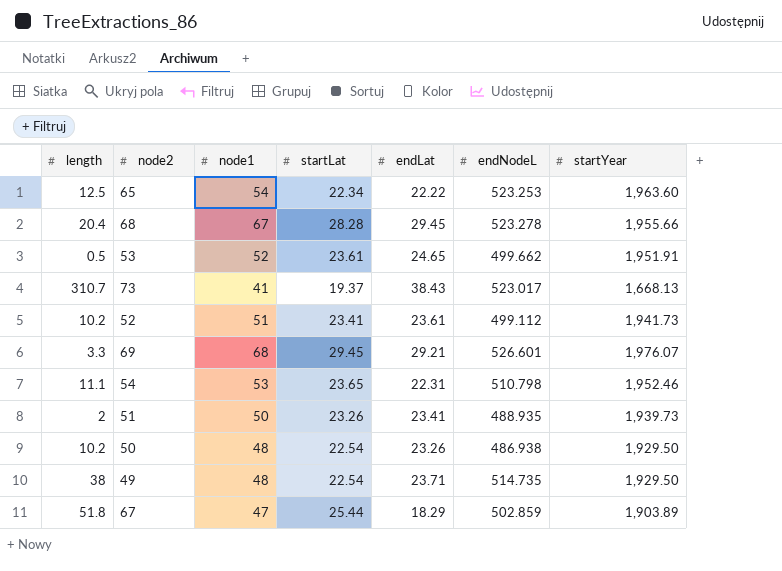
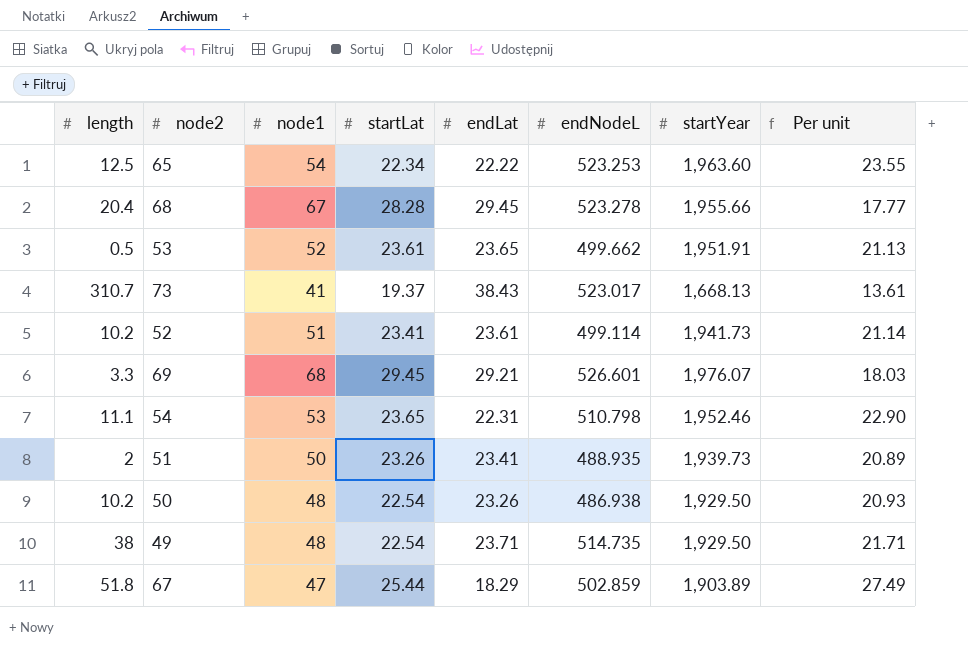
column Per unit | formula: none -> [endNodeL] / [endLat]
53 | endLat: 24.65 -> 23.65
52 | endNodeL: 499.112 -> 499.114

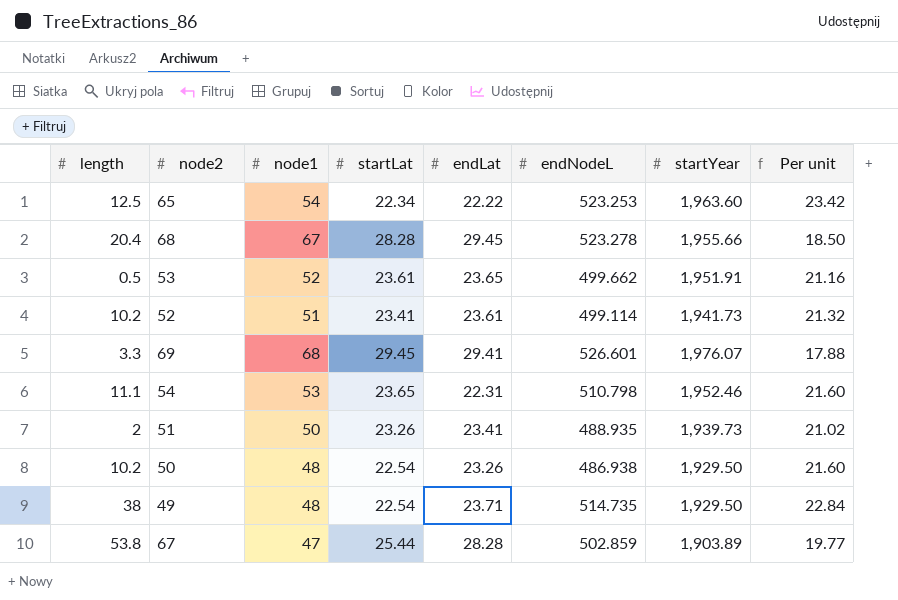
column Per unit | formula: [endNodeL] / [endLat] -> [endNodeL] / [startLat]
row 73: 310.7 | 41 | 19.37 | 38.43 | 523.017 | 1,668.13 | 13.61 -> none
69 | endLat: 29.21 -> 29.41
67 | length: 51.8 -> 53.8
67 | endLat: 18.29 -> 28.28

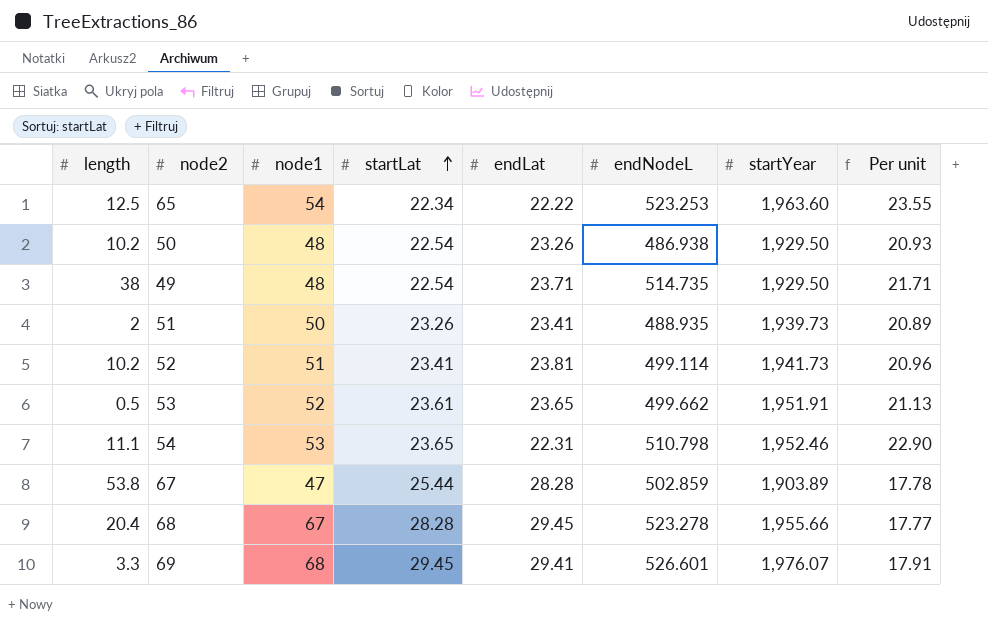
row order: none -> startLat ascending
column Per unit | formula: [endNodeL] / [startLat] -> [endNodeL] / [endLat]
52 | endLat: 23.61 -> 23.81

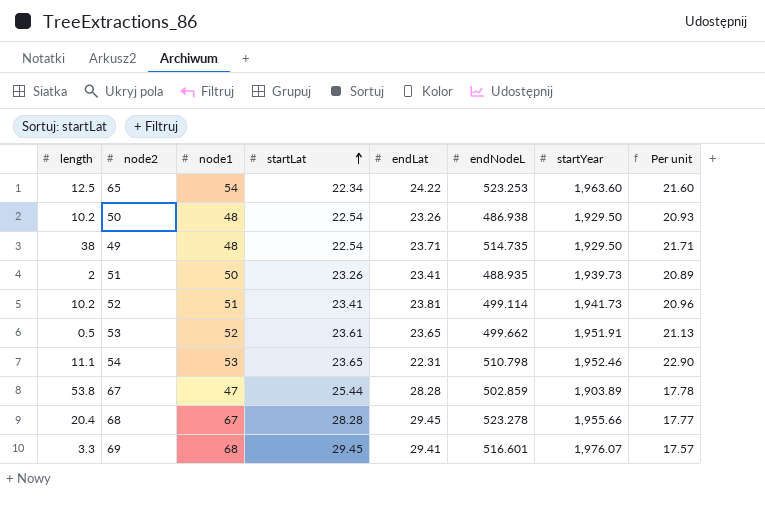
65 | endLat: 22.22 -> 24.22
65 | Per unit: 23.55 -> 21.60
69 | endNodeL: 526.601 -> 516.601
69 | Per unit: 17.91 -> 17.57

